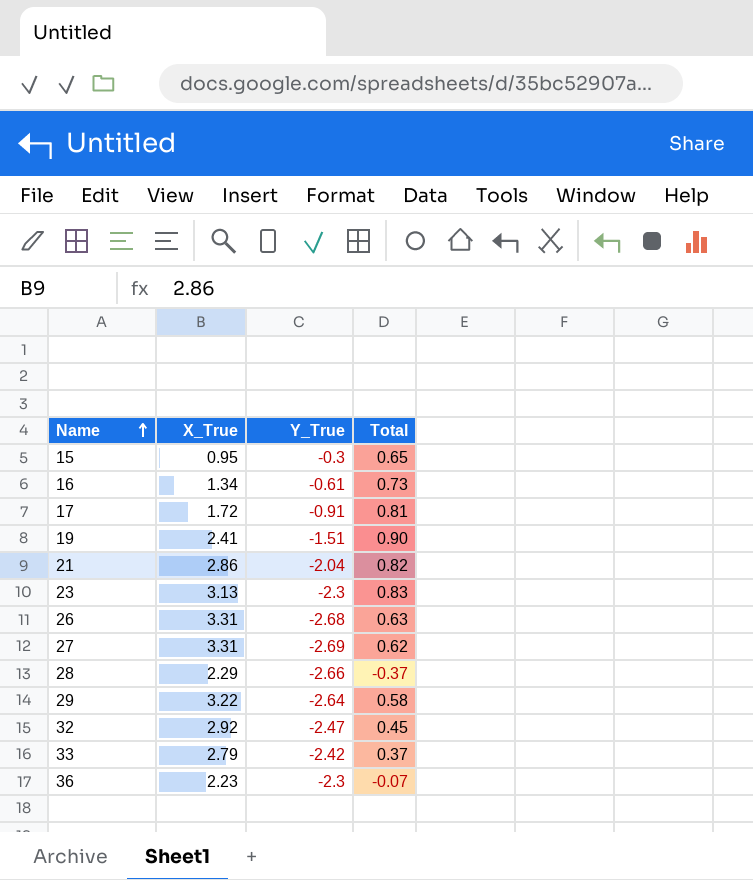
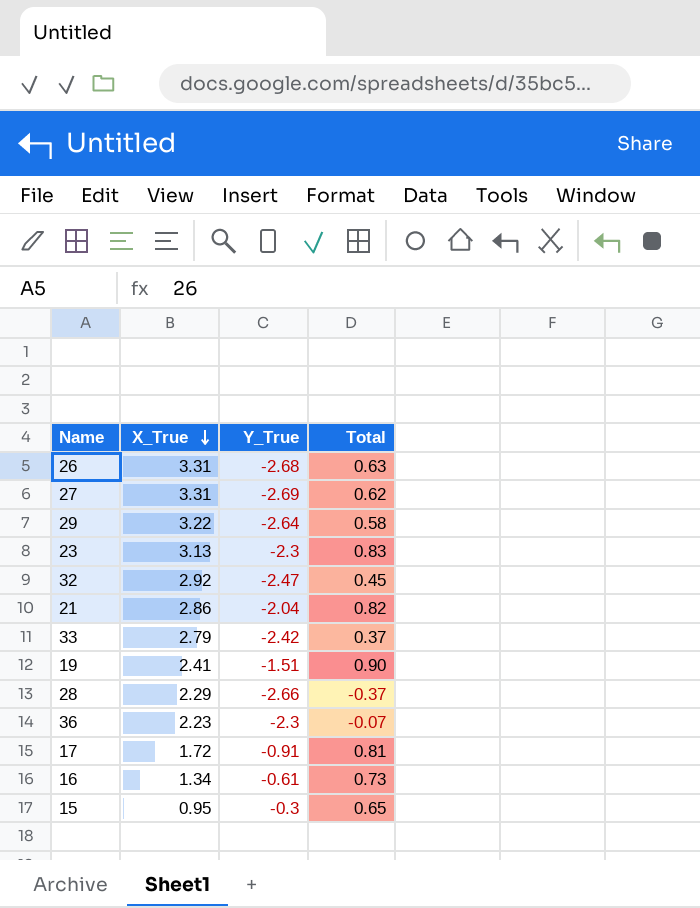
row order: Name ascending -> X_True descending

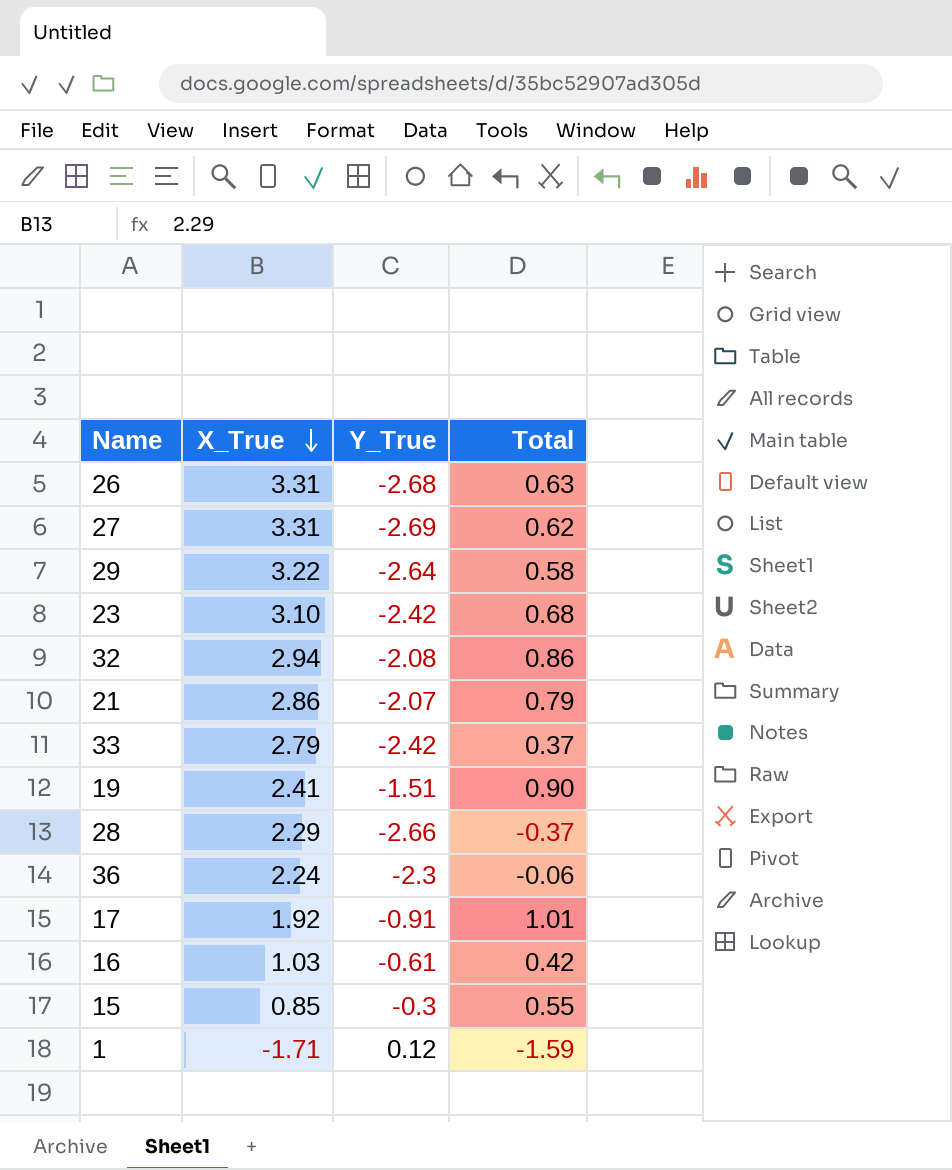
23 | X_True: 3.13 -> 3.10
23 | Y_True: -2.3 -> -2.42
23 | Total: 0.83 -> 0.68
32 | X_True: 2.92 -> 2.94
32 | Y_True: -2.47 -> -2.08
32 | Total: 0.45 -> 0.86
21 | Y_True: -2.04 -> -2.07
21 | Total: 0.82 -> 0.79
36 | X_True: 2.23 -> 2.24
36 | Total: -0.07 -> -0.06
17 | X_True: 1.72 -> 1.92
17 | Total: 0.81 -> 1.01
16 | X_True: 1.34 -> 1.03
16 | Total: 0.73 -> 0.42
15 | X_True: 0.95 -> 0.85
15 | Total: 0.65 -> 0.55
row 1: none -> -1.71 | 0.12 | -1.59

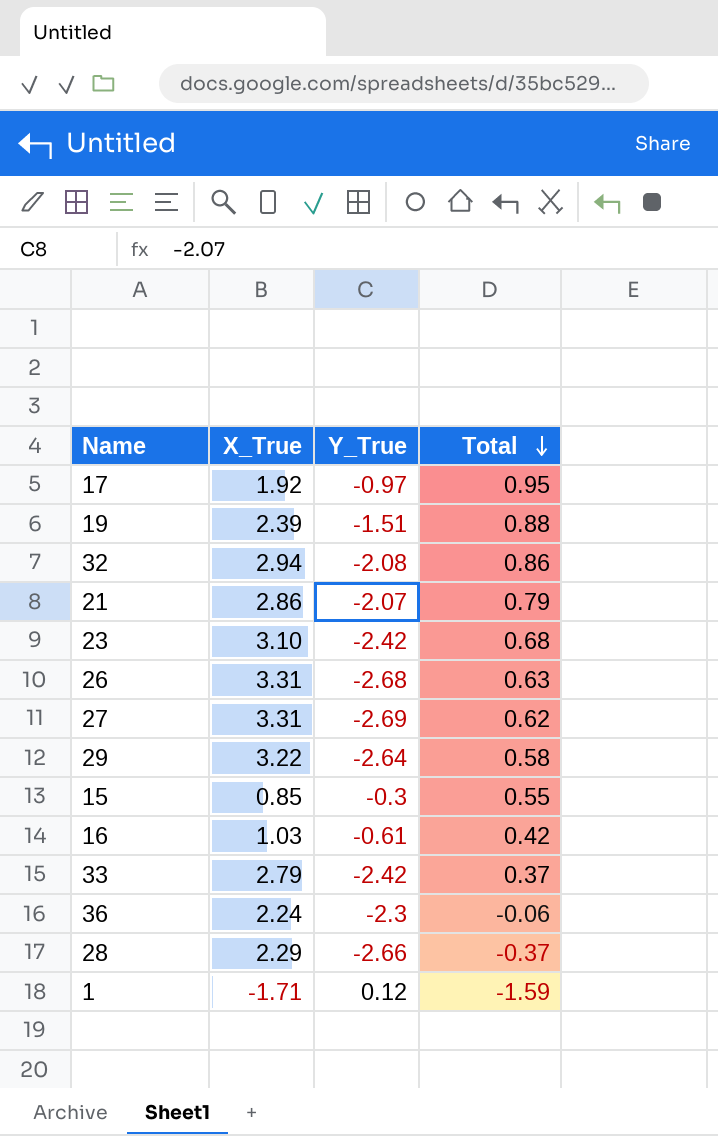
row order: X_True descending -> Total descending
17 | Y_True: -0.91 -> -0.97
17 | Total: 1.01 -> 0.95
19 | X_True: 2.41 -> 2.39
19 | Total: 0.90 -> 0.88

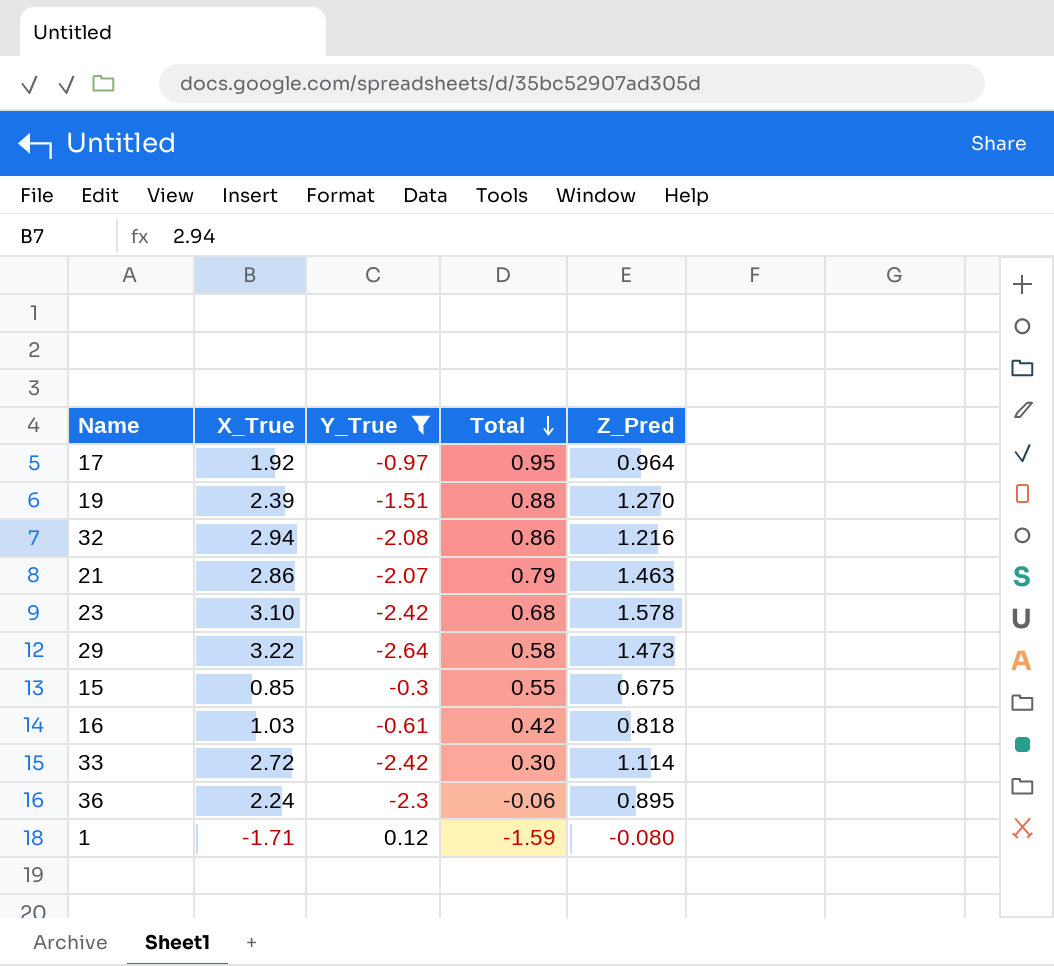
filter: none -> Y_True >= -2.64
column Z_Pred | position: none -> 5
33 | X_True: 2.79 -> 2.72
33 | Total: 0.37 -> 0.30

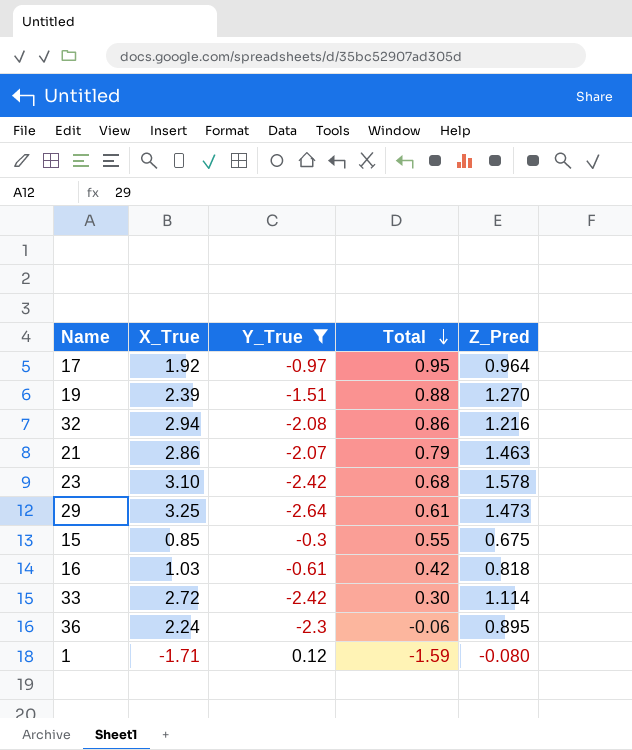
29 | X_True: 3.22 -> 3.25
29 | Total: 0.58 -> 0.61

